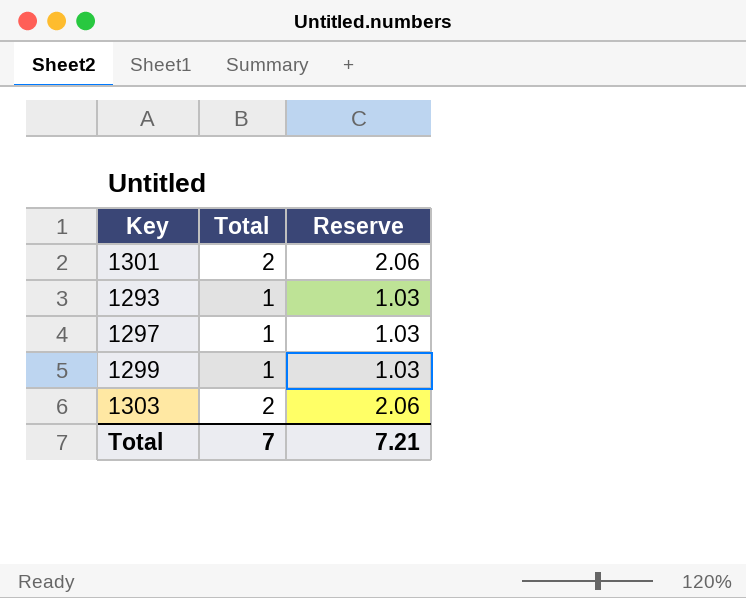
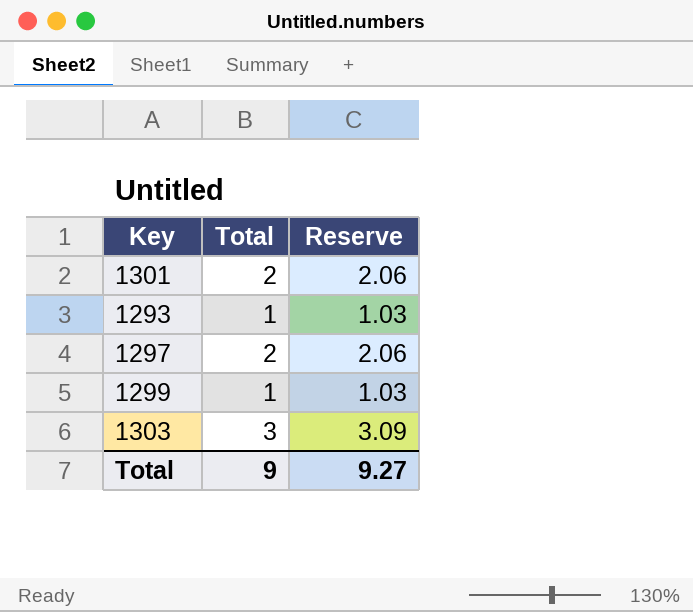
1297 | Total: 1 -> 2
1297 | Reserve: 1.03 -> 2.06
1303 | Total: 2 -> 3
1303 | Reserve: 2.06 -> 3.09
Total | Total: 7 -> 9
Total | Reserve: 7.21 -> 9.27

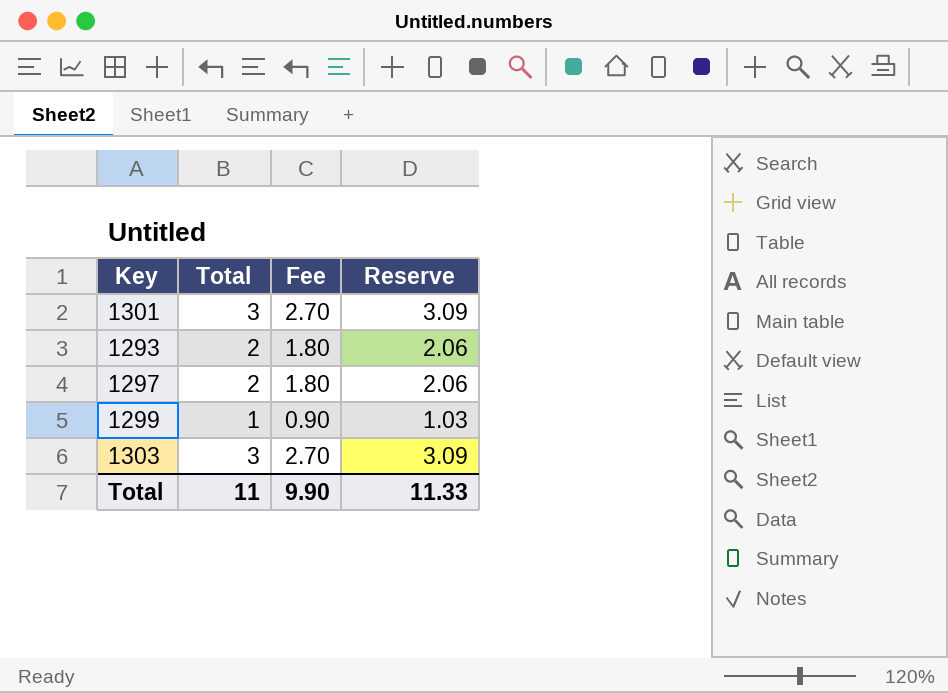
column Fee | formula: none -> [Total] * 0.9
1301 | Total: 2 -> 3
1301 | Reserve: 2.06 -> 3.09
1293 | Total: 1 -> 2
1293 | Reserve: 1.03 -> 2.06
Total | Total: 9 -> 11
Total | Reserve: 9.27 -> 11.33

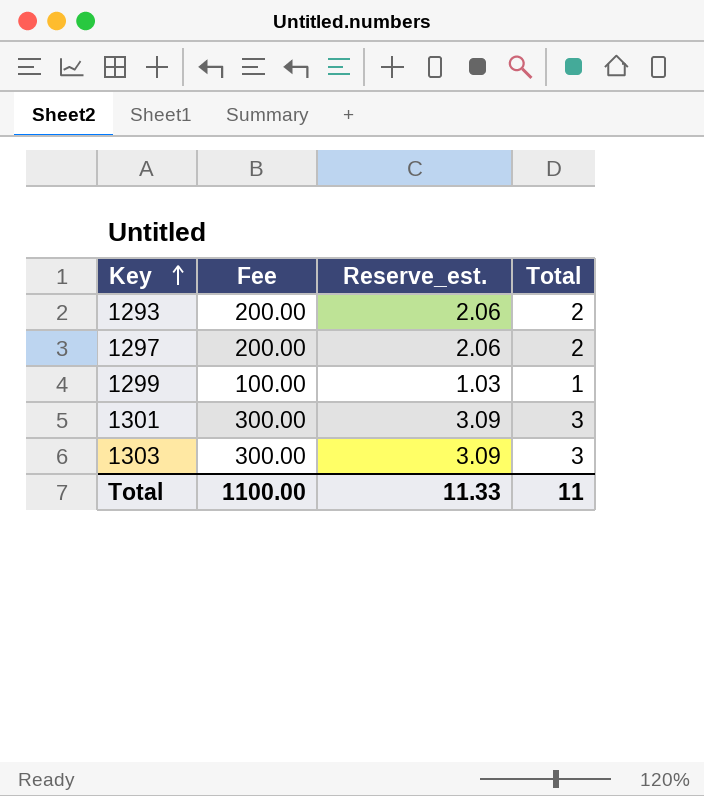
row order: none -> Key ascending
column Fee | formula: [Total] * 0.9 -> [Total] * 100
column name: Reserve -> Reserve_est.
column Total | position: 2 -> 4
Total | Fee: 9.90 -> 1100.00

